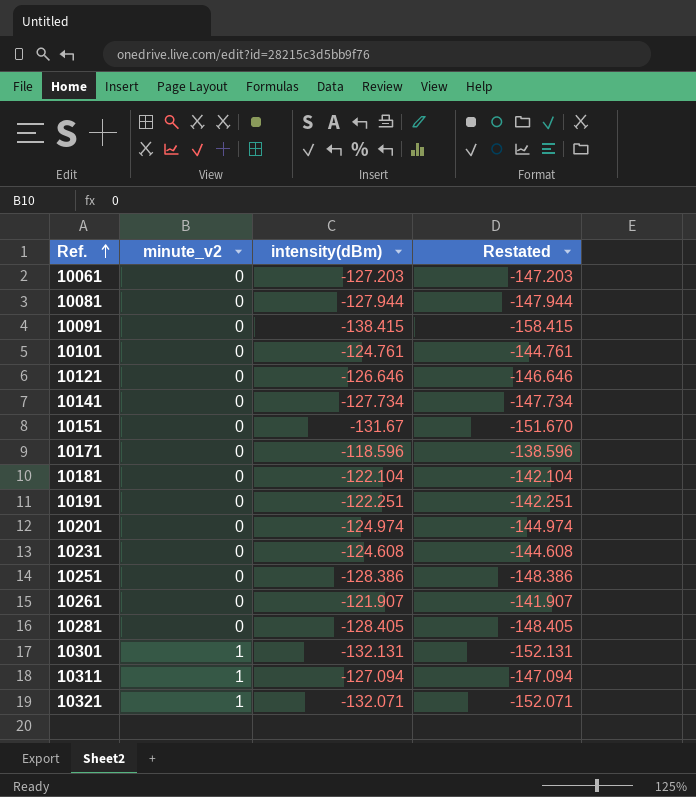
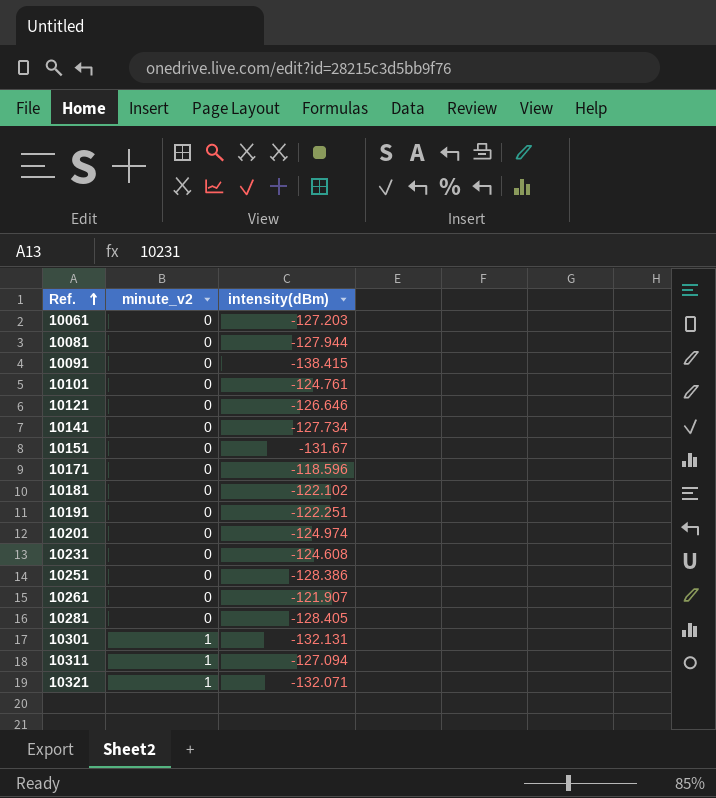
column Restated | formula: [intensity(dBm)] - 20 -> none
10181 | intensity(dBm): -122.104 -> -122.102

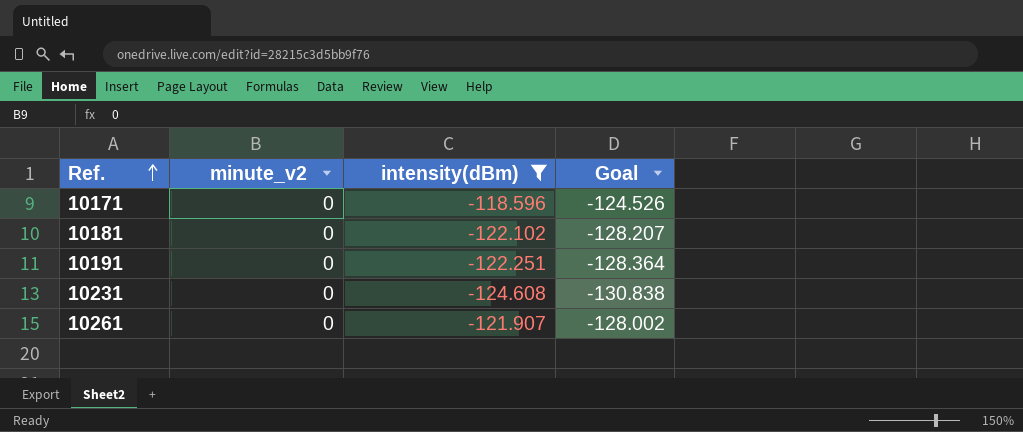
filter: none -> intensity(dBm) >= -124.608
column Goal | formula: none -> [intensity(dBm)] * 1.05

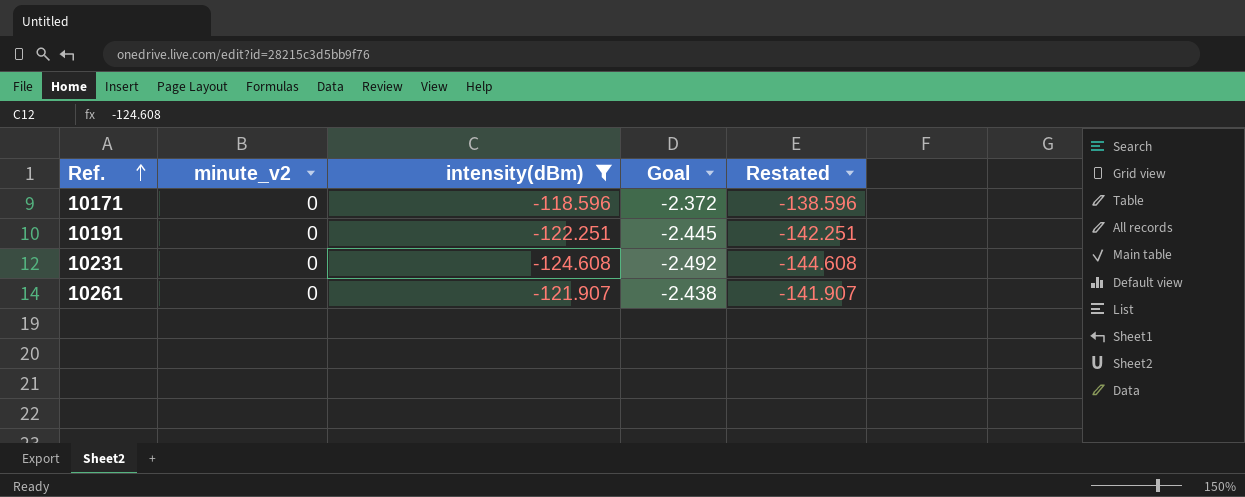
column Goal | formula: [intensity(dBm)] * 1.05 -> [intensity(dBm)] * 0.02
column Restated | formula: none -> [intensity(dBm)] - 20
row 10181: 0 | -122.102 | -128.207 -> none

